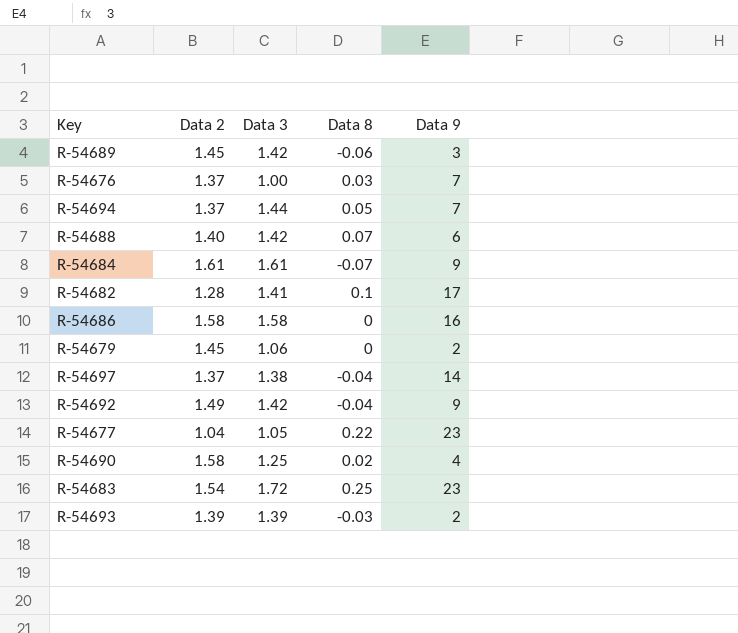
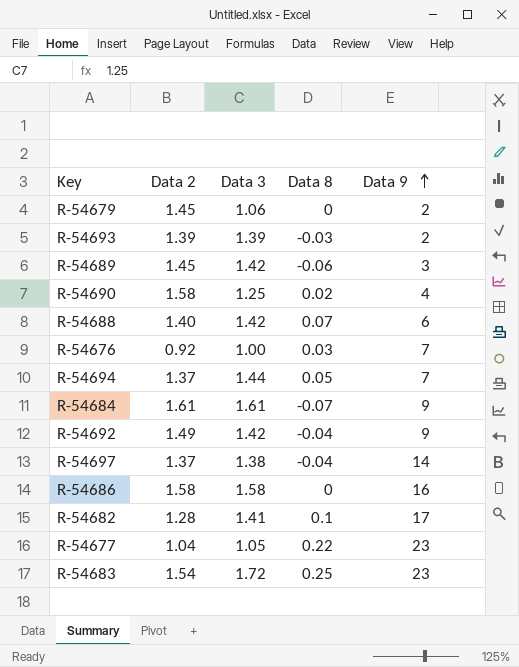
row order: none -> Data 9 ascending
R-54676 | Data 2: 1.37 -> 0.92

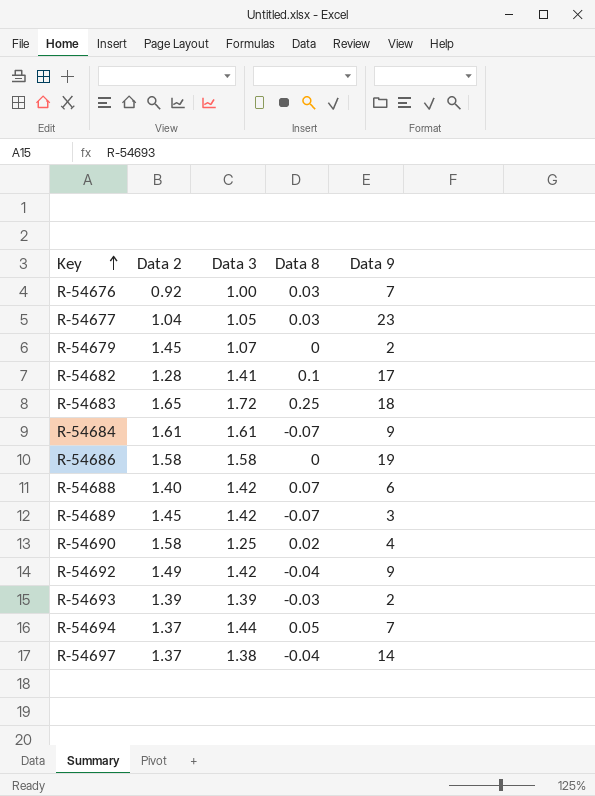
row order: Data 9 ascending -> Key ascending
R-54677 | Data 8: 0.22 -> 0.03
R-54679 | Data 3: 1.06 -> 1.07
R-54683 | Data 2: 1.54 -> 1.65
R-54683 | Data 9: 23 -> 18
R-54686 | Data 9: 16 -> 19
R-54689 | Data 8: -0.06 -> -0.07

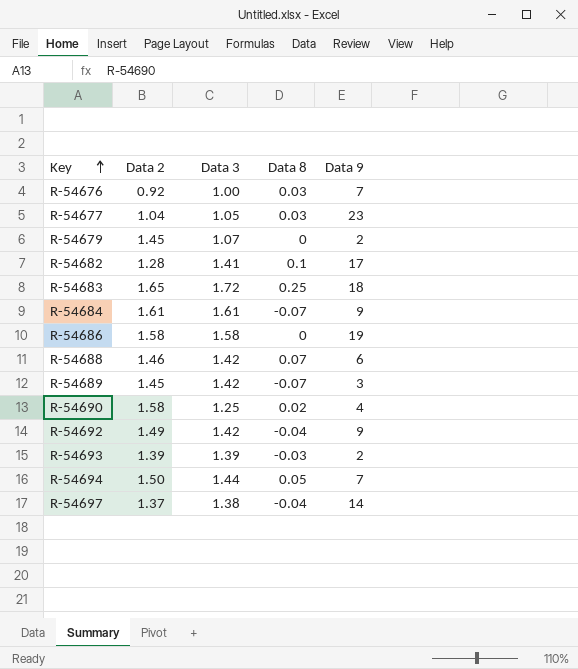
R-54688 | Data 2: 1.40 -> 1.46
R-54694 | Data 2: 1.37 -> 1.50

